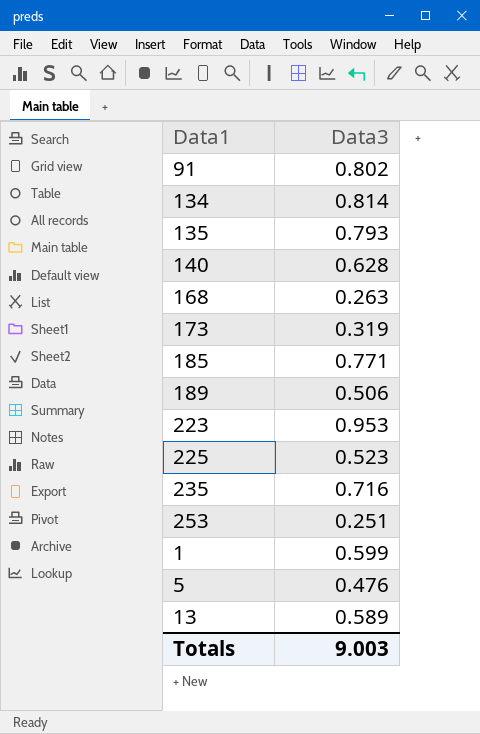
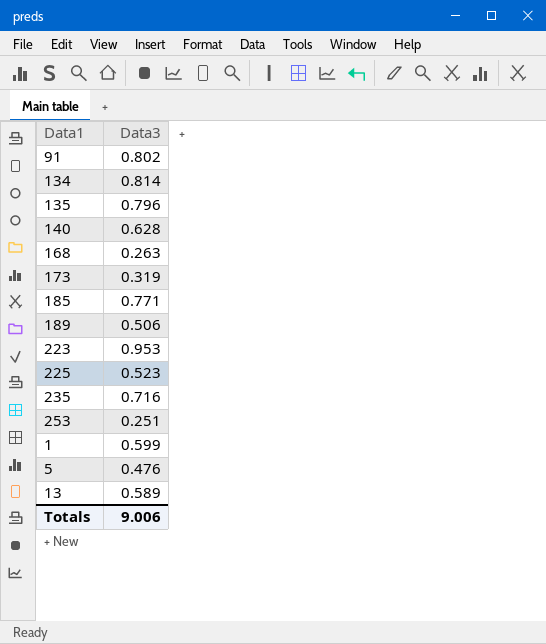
135 | Data3: 0.793 -> 0.796
Totals | Data3: 9.003 -> 9.006

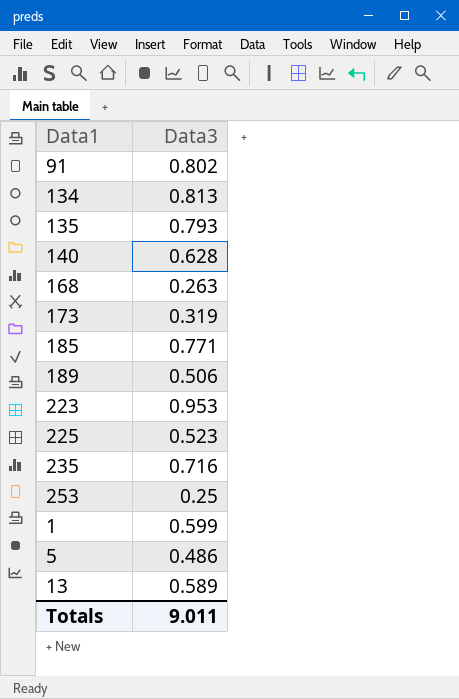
134 | Data3: 0.814 -> 0.813
135 | Data3: 0.796 -> 0.793
253 | Data3: 0.251 -> 0.25
5 | Data3: 0.476 -> 0.486
Totals | Data3: 9.006 -> 9.011

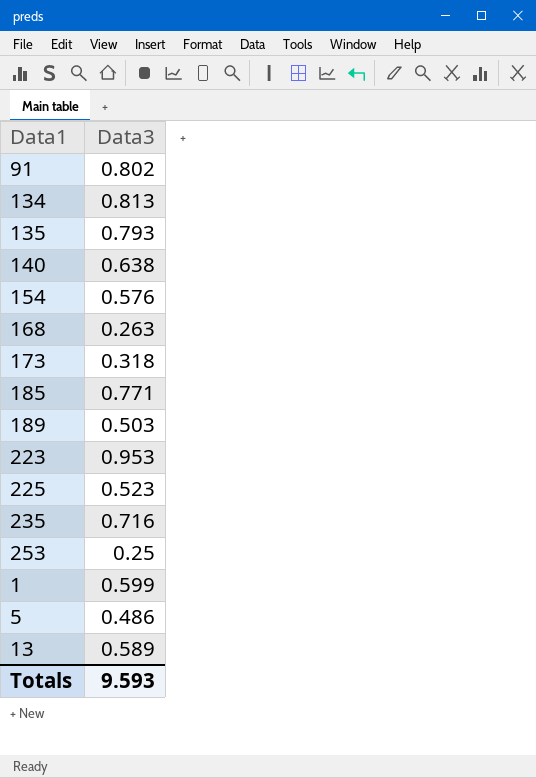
140 | Data3: 0.628 -> 0.638
row 154: none -> 0.576
173 | Data3: 0.319 -> 0.318
189 | Data3: 0.506 -> 0.503
Totals | Data3: 9.011 -> 9.593

